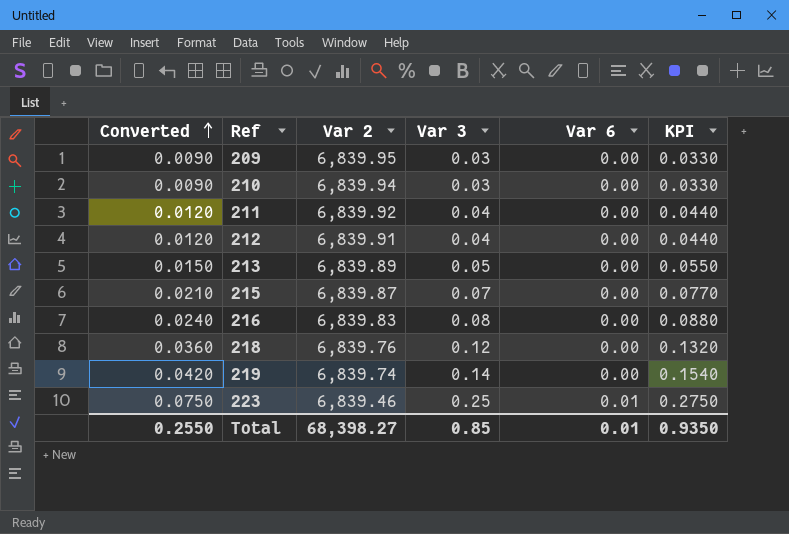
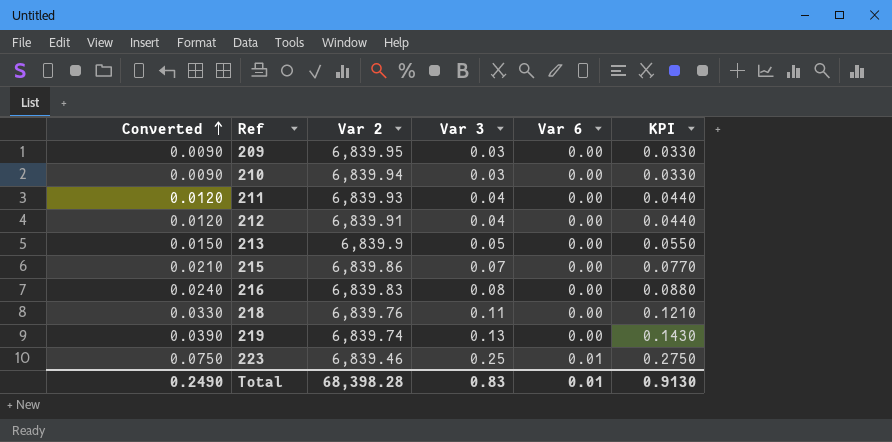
211 | Var 2: 6,839.92 -> 6,839.93
213 | Var 2: 6,839.89 -> 6,839.9
215 | Var 2: 6,839.87 -> 6,839.86
218 | Converted: 0.0360 -> 0.0330
218 | Var 3: 0.12 -> 0.11
218 | KPI: 0.1320 -> 0.1210
219 | Converted: 0.0420 -> 0.0390
219 | Var 3: 0.14 -> 0.13
219 | KPI: 0.1540 -> 0.1430
Total | Converted: 0.2550 -> 0.2490
Total | Var 2: 68,398.27 -> 68,398.28
Total | Var 3: 0.85 -> 0.83
Total | KPI: 0.9350 -> 0.9130

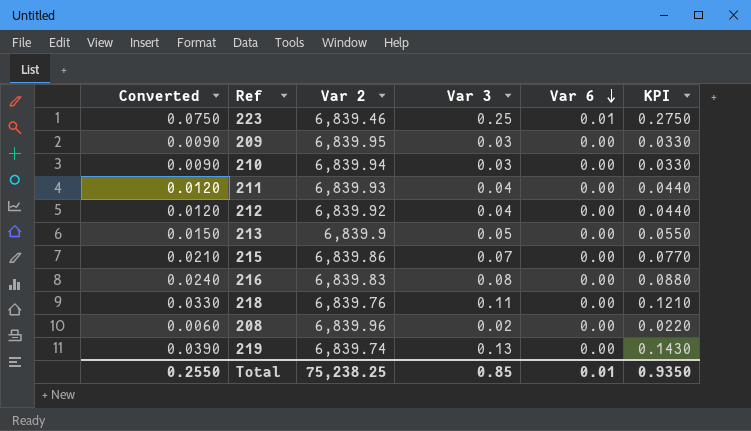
row order: Converted ascending -> Var 6 descending
212 | Var 2: 6,839.91 -> 6,839.92
row 208: none -> 0.0060 | 6,839.96 | 0.02 | 0.00 | 0.0220
Total | Converted: 0.2490 -> 0.2550
Total | Var 2: 68,398.28 -> 75,238.25
Total | Var 3: 0.83 -> 0.85
Total | KPI: 0.9130 -> 0.9350

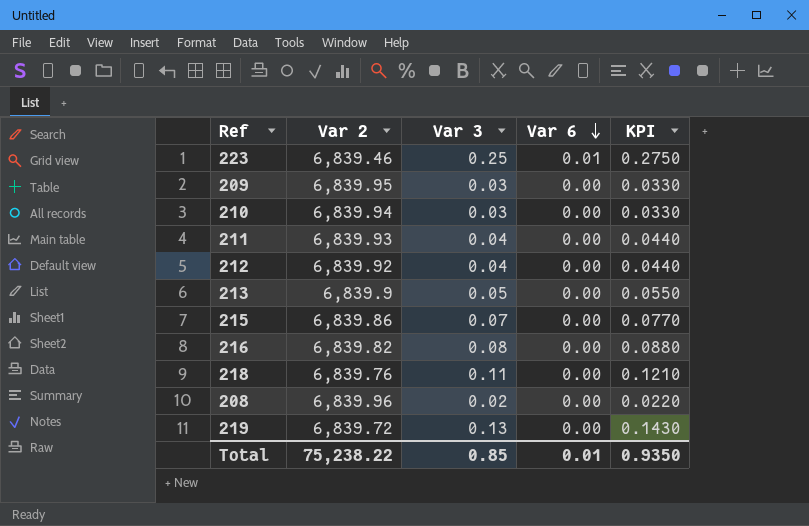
column Converted | formula: [Var 3] * 0.3 -> none
216 | Var 2: 6,839.83 -> 6,839.82
219 | Var 2: 6,839.74 -> 6,839.72
Total | Var 2: 75,238.25 -> 75,238.22

